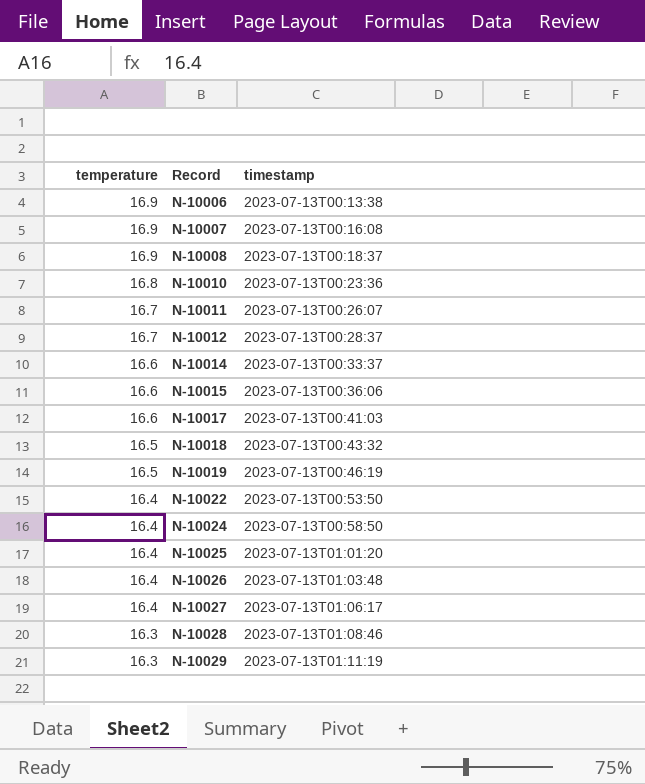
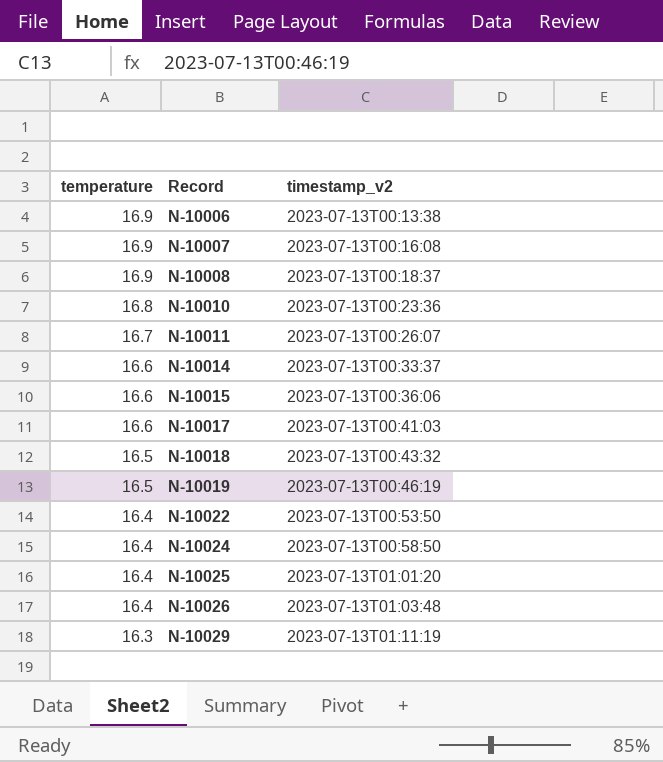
column name: timestamp -> timestamp_v2
row N-10012: 16.7 | 2023-07-13T00:28:37 -> none
row N-10027: 16.4 | 2023-07-13T01:06:17 -> none
row N-10028: 16.3 | 2023-07-13T01:08:46 -> none

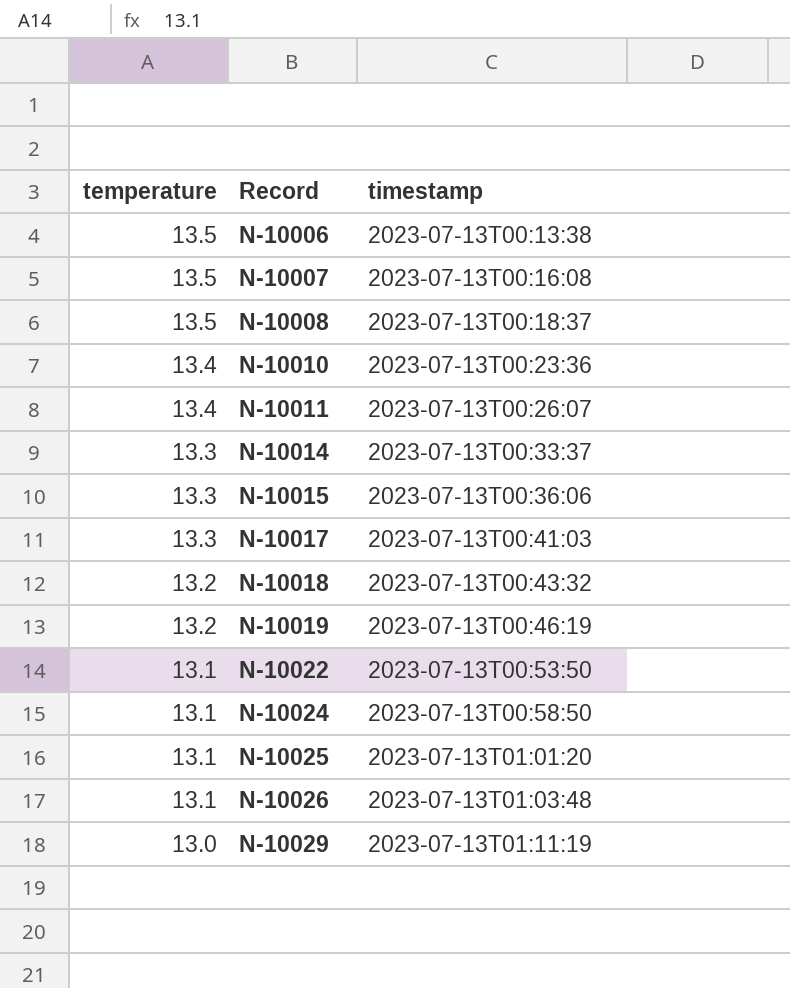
column name: timestamp_v2 -> timestamp
N-10006 | temperature: 16.9 -> 13.5
N-10007 | temperature: 16.9 -> 13.5
N-10008 | temperature: 16.9 -> 13.5
N-10010 | temperature: 16.8 -> 13.4
N-10011 | temperature: 16.7 -> 13.4
N-10014 | temperature: 16.6 -> 13.3
N-10015 | temperature: 16.6 -> 13.3
N-10017 | temperature: 16.6 -> 13.3
N-10018 | temperature: 16.5 -> 13.2
N-10019 | temperature: 16.5 -> 13.2
N-10022 | temperature: 16.4 -> 13.1
N-10024 | temperature: 16.4 -> 13.1
N-10025 | temperature: 16.4 -> 13.1
N-10026 | temperature: 16.4 -> 13.1
N-10029 | temperature: 16.3 -> 13.0

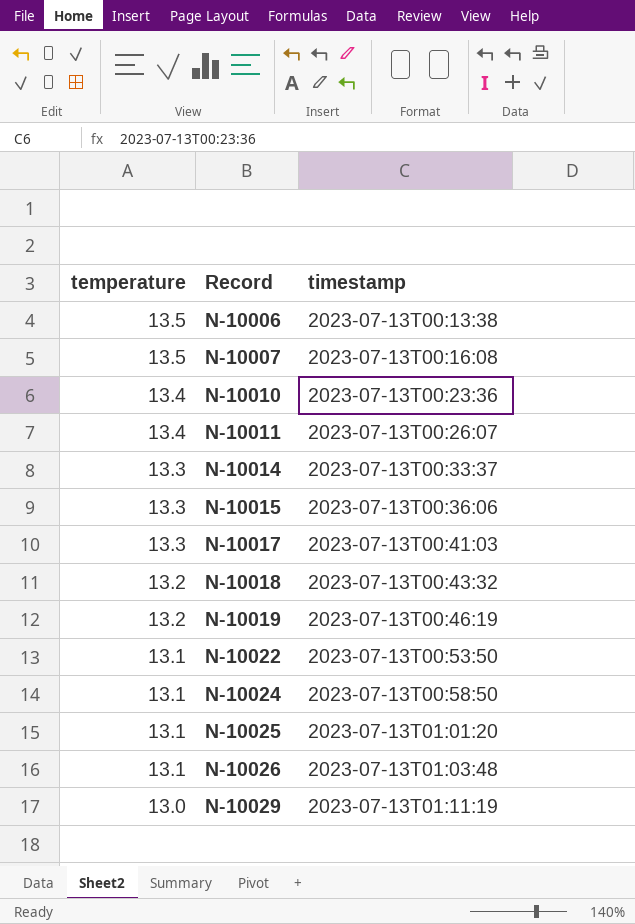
row N-10008: 13.5 | 2023-07-13T00:18:37 -> none

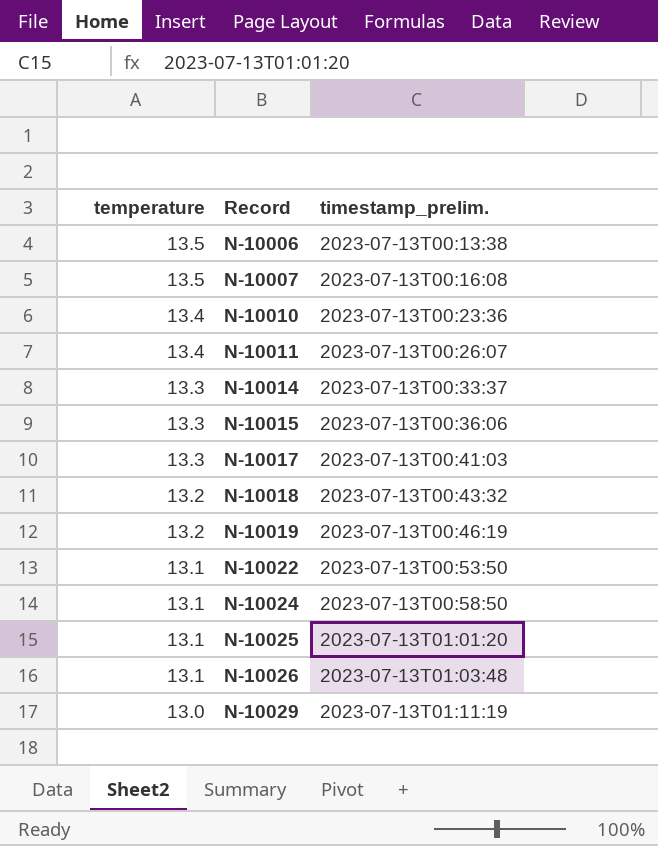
column name: timestamp -> timestamp_prelim.

